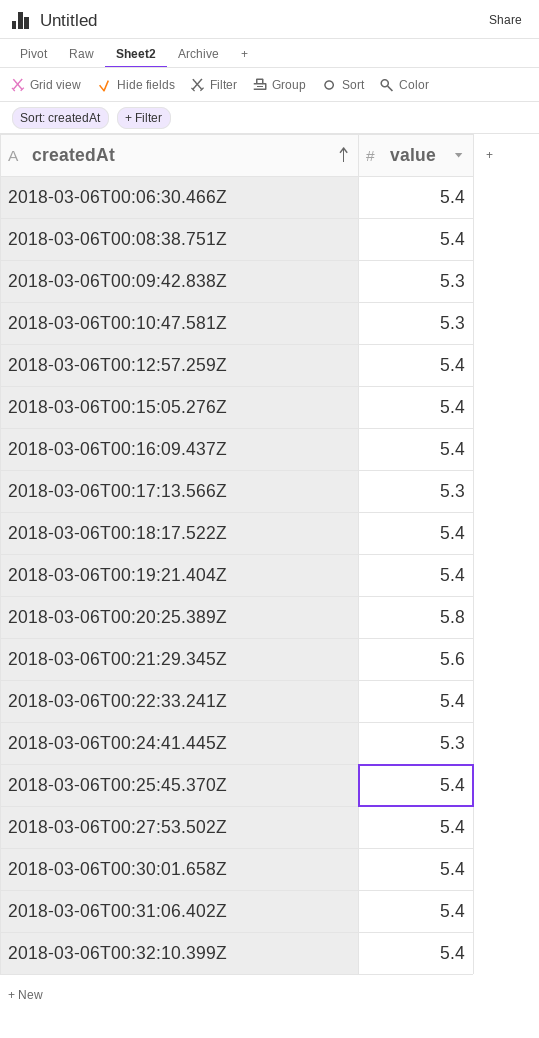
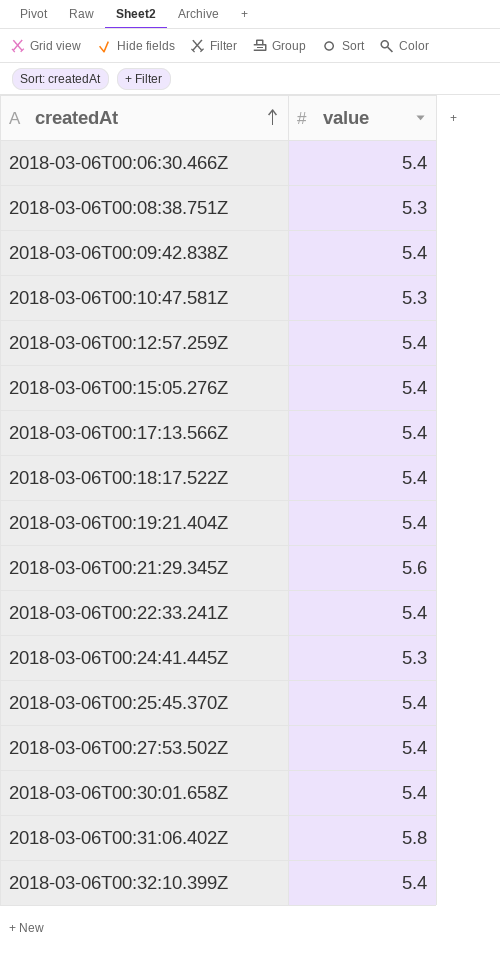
row 2018-03-06T00:16:09.437Z: 5.4 -> none
row 2018-03-06T00:20:25.389Z: 5.8 -> none
2018-03-06T00:08:38.751Z | value: 5.4 -> 5.3
2018-03-06T00:09:42.838Z | value: 5.3 -> 5.4
2018-03-06T00:17:13.566Z | value: 5.3 -> 5.4
2018-03-06T00:31:06.402Z | value: 5.4 -> 5.8

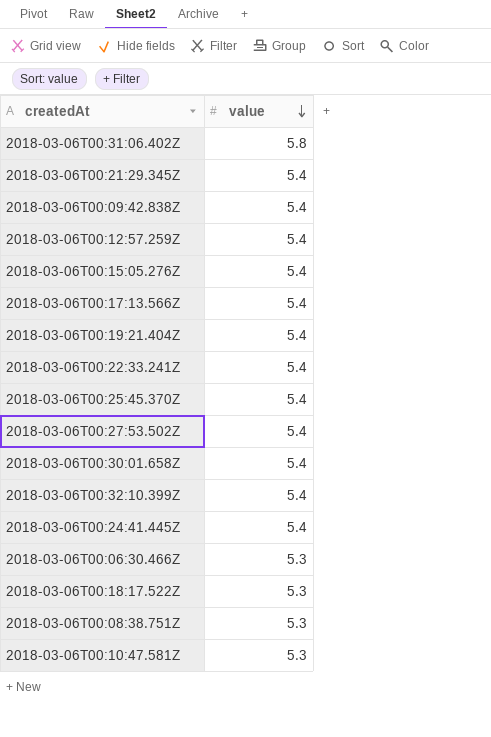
row order: createdAt ascending -> value descending
2018-03-06T00:21:29.345Z | value: 5.6 -> 5.4
2018-03-06T00:24:41.445Z | value: 5.3 -> 5.4
2018-03-06T00:06:30.466Z | value: 5.4 -> 5.3
2018-03-06T00:18:17.522Z | value: 5.4 -> 5.3

